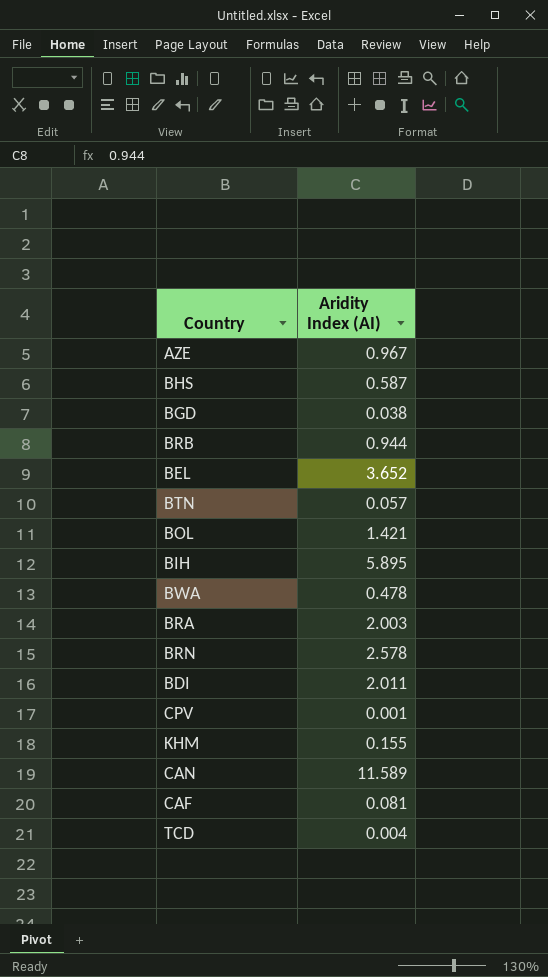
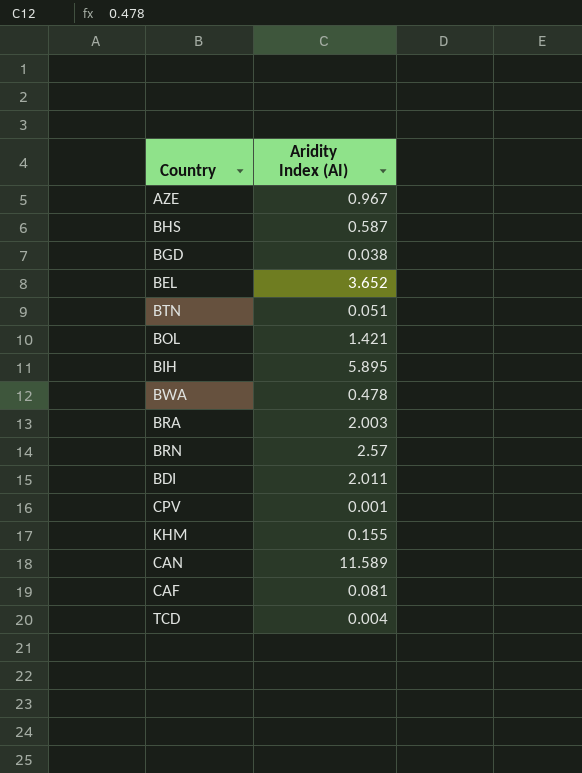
row BRB: 0.944 -> none
BTN | Aridity Index (AI): 0.057 -> 0.051
BRN | Aridity Index (AI): 2.578 -> 2.57

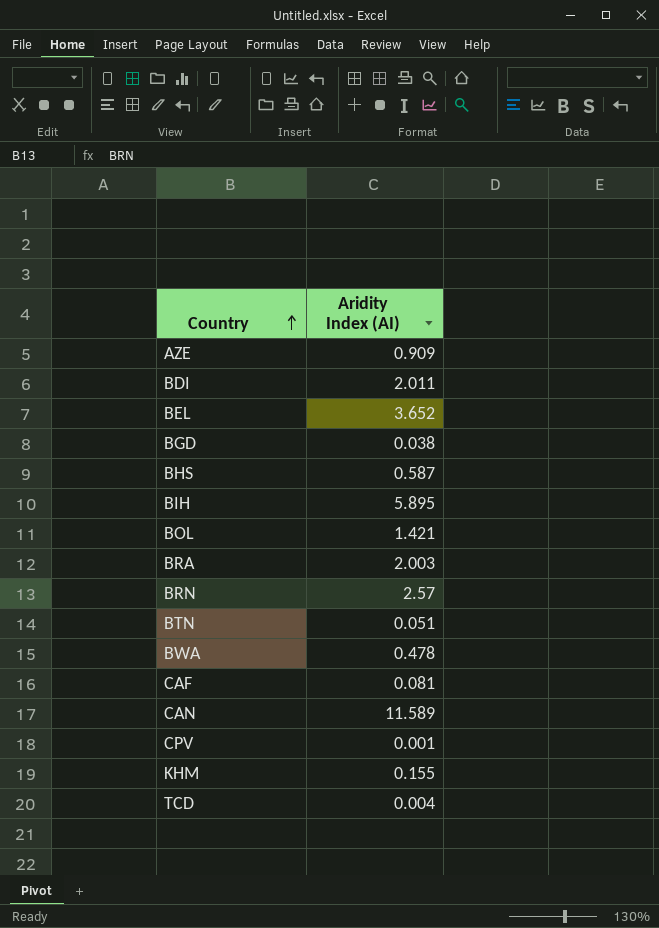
row order: none -> Country ascending
AZE | Aridity Index (AI): 0.967 -> 0.909

